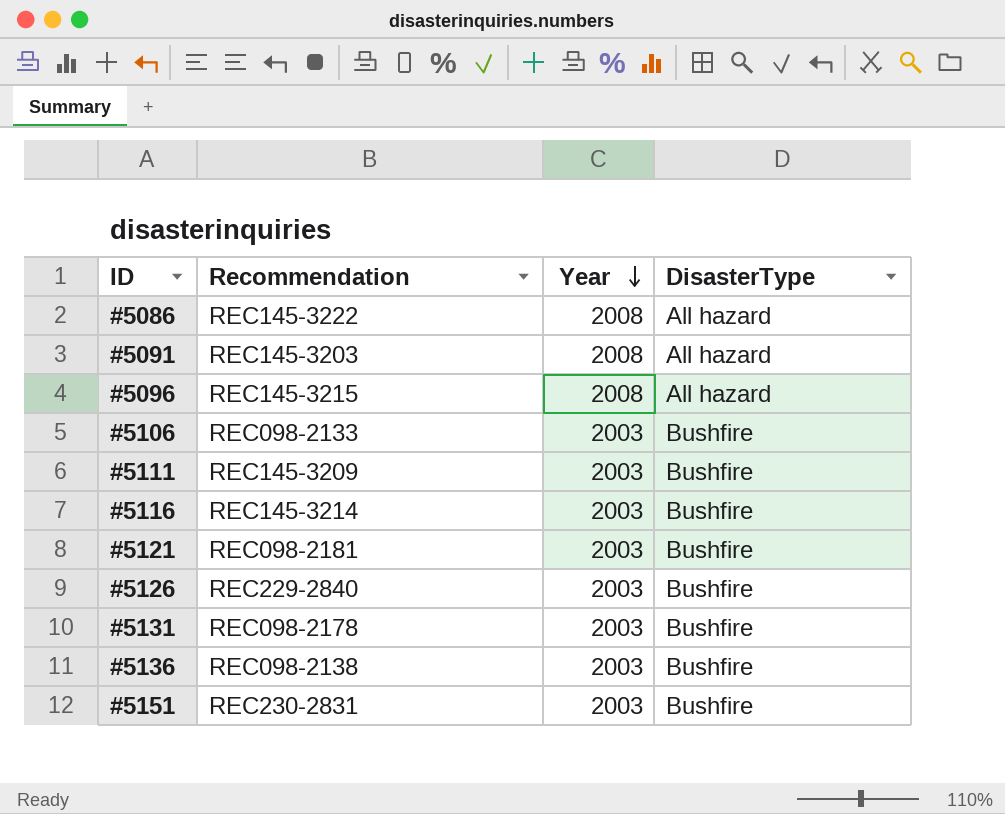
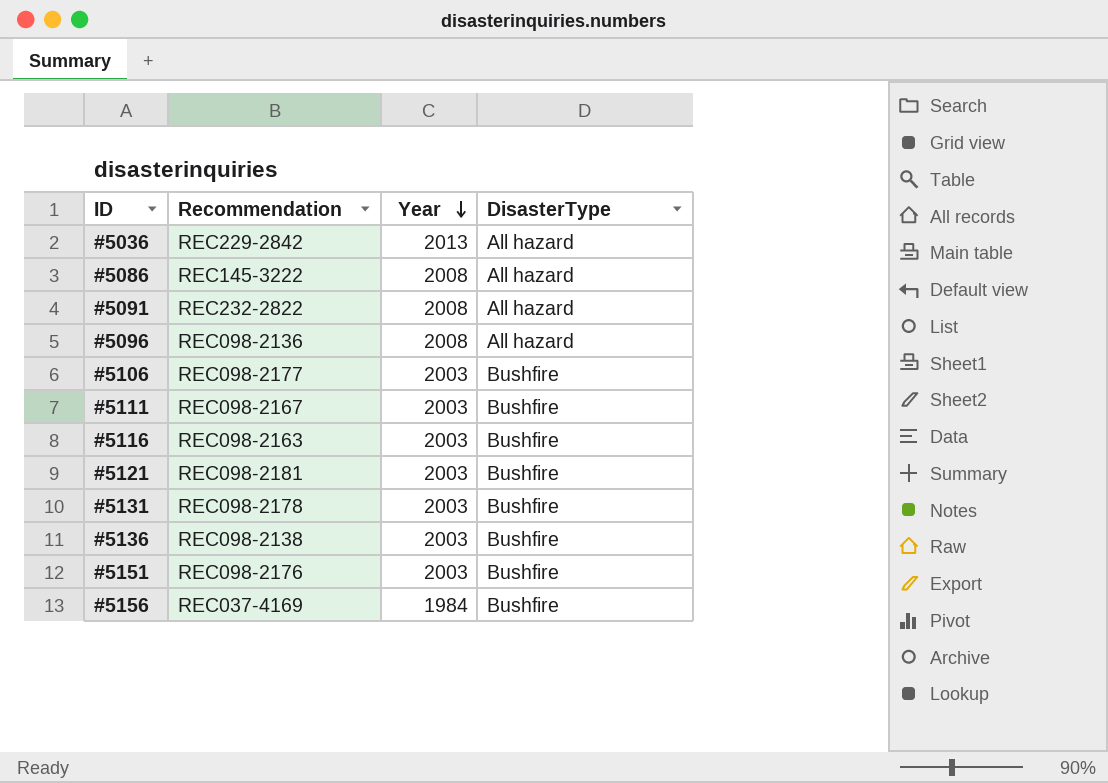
row #5126: REC229-2840 | 2003 | Bushfire -> none
row #5036: none -> REC229-2842 | 2013 | All hazard
#5091 | Recommendation: REC145-3203 -> REC232-2822
#5096 | Recommendation: REC145-3215 -> REC098-2136
#5106 | Recommendation: REC098-2133 -> REC098-2177
#5111 | Recommendation: REC145-3209 -> REC098-2167
#5116 | Recommendation: REC145-3214 -> REC098-2163
#5151 | Recommendation: REC230-2831 -> REC098-2176
row #5156: none -> REC037-4169 | 1984 | Bushfire

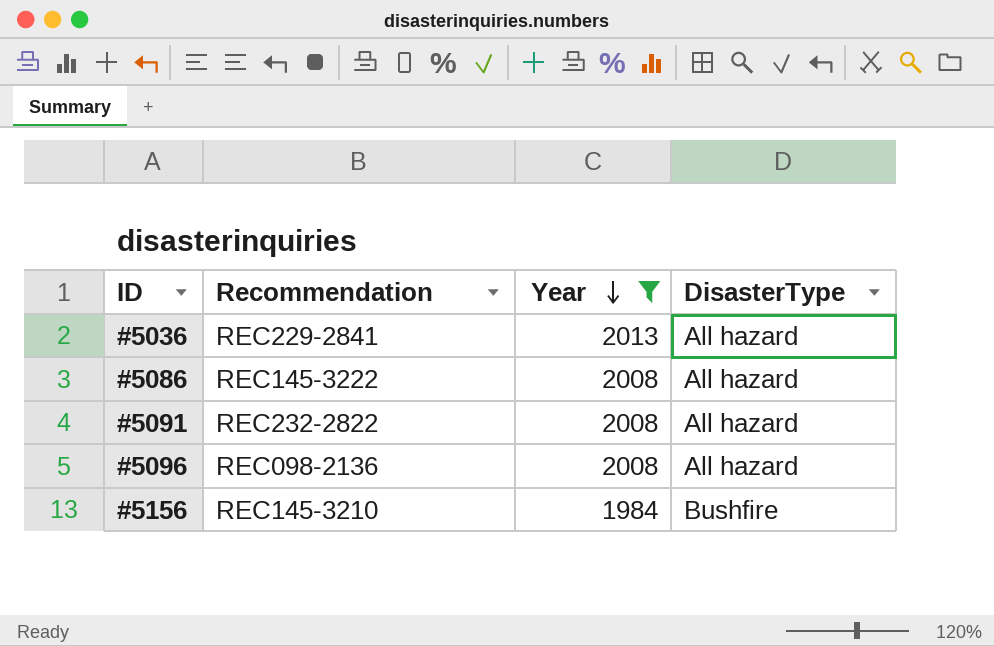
filter: none -> Year != 2003
#5036 | Recommendation: REC229-2842 -> REC229-2841
#5156 | Recommendation: REC037-4169 -> REC145-3210

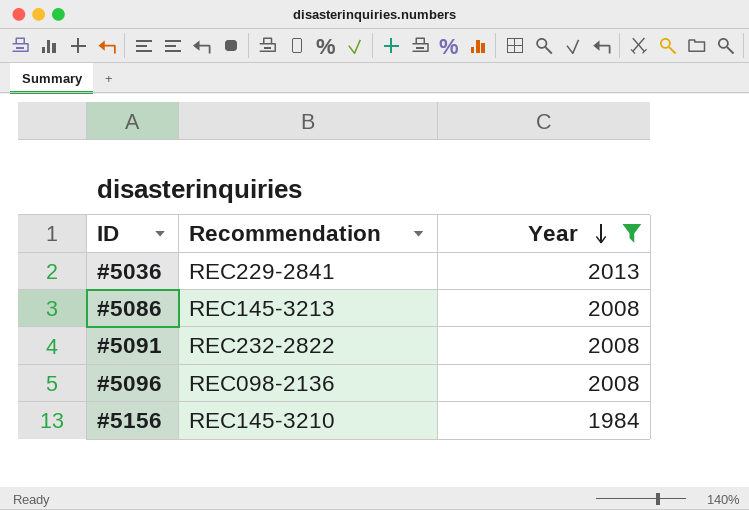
column DisasterType | position: 4 -> none
#5086 | Recommendation: REC145-3222 -> REC145-3213

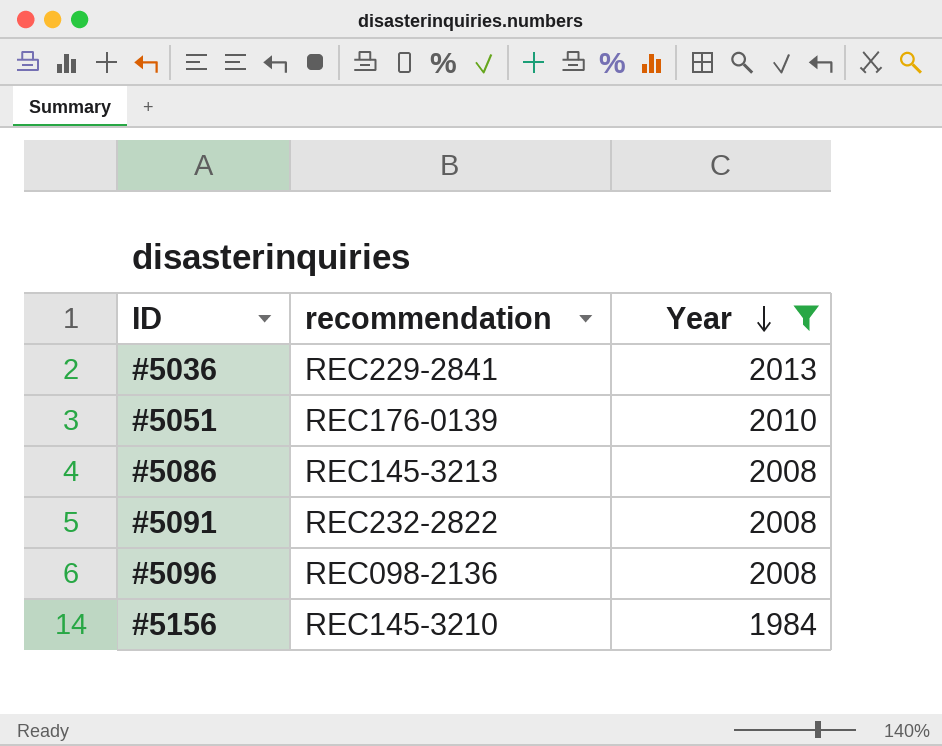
column name: Recommendation -> recommendation
row #5051: none -> REC176-0139 | 2010

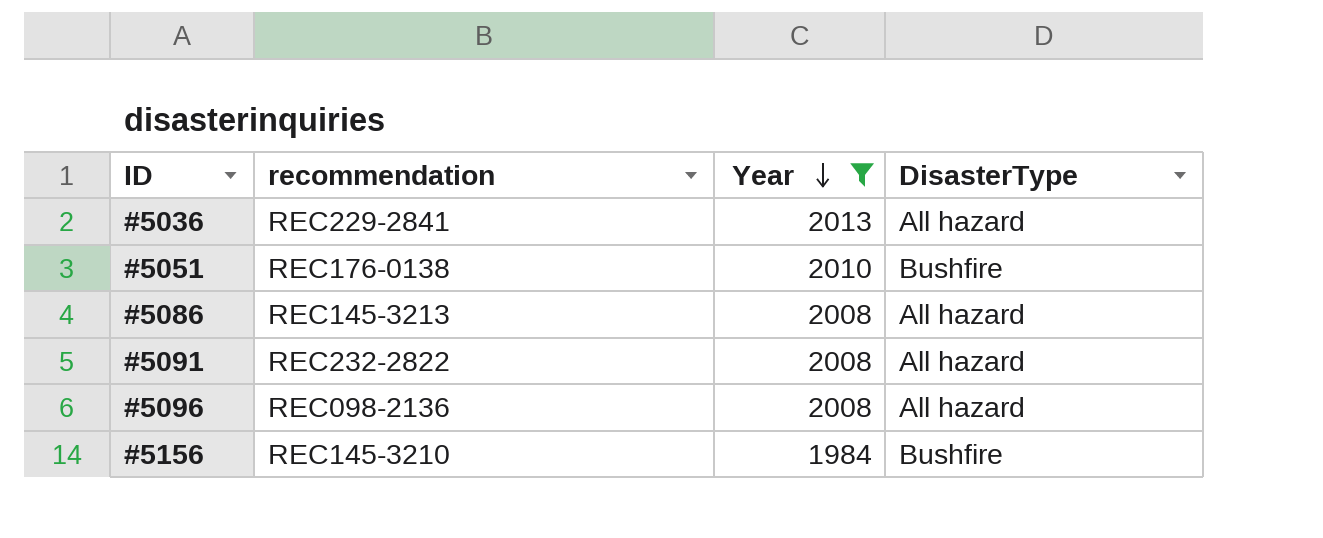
column DisasterType | position: none -> 4
#5051 | recommendation: REC176-0139 -> REC176-0138

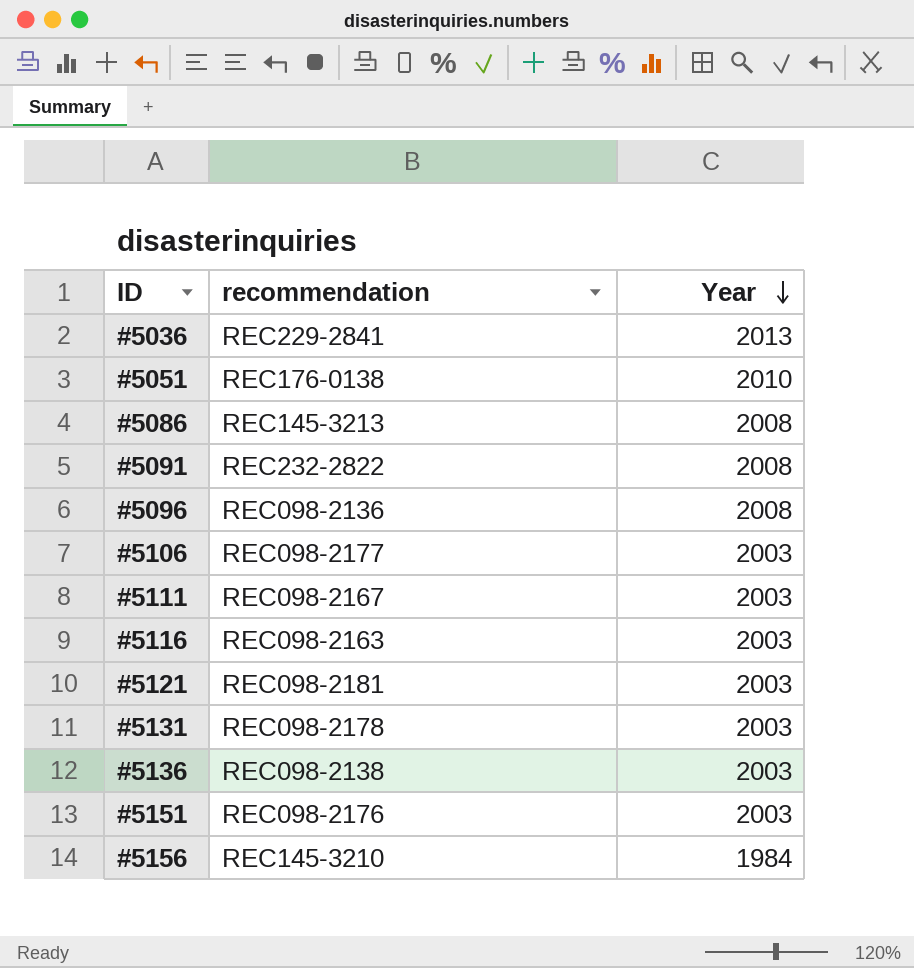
filter: Year != 2003 -> none
column DisasterType | position: 4 -> none

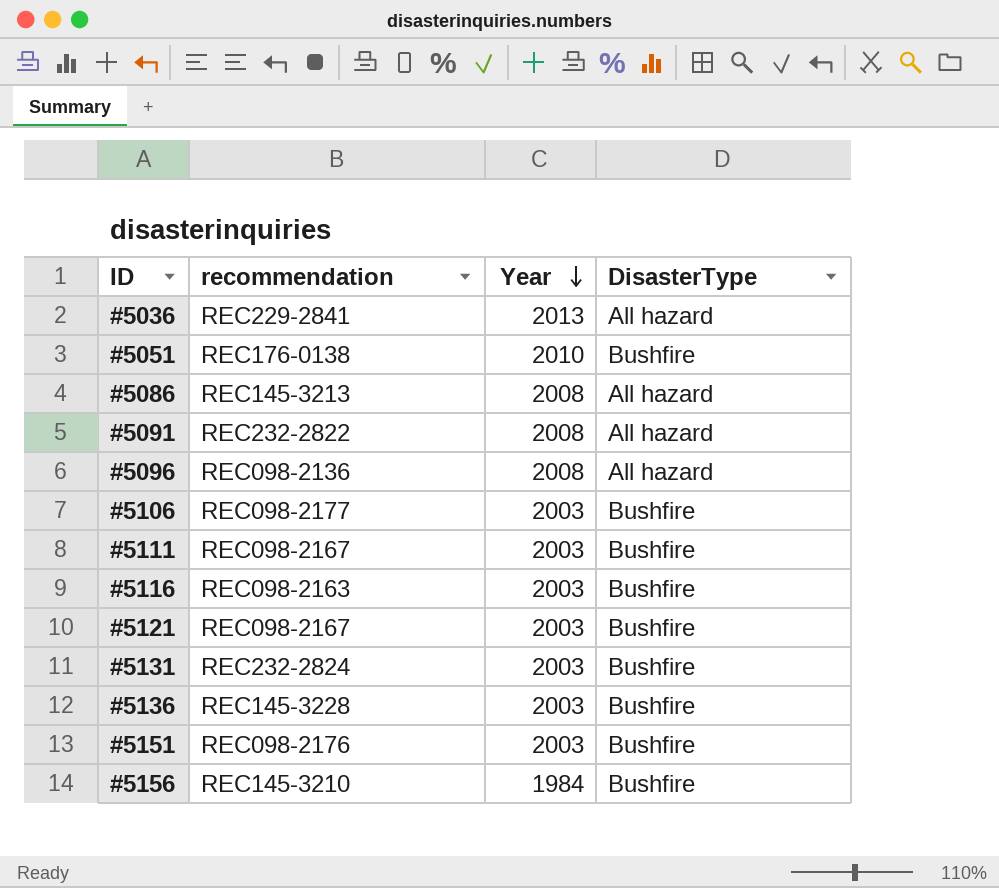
column DisasterType | position: none -> 4
#5121 | recommendation: REC098-2181 -> REC098-2167
#5131 | recommendation: REC098-2178 -> REC232-2824
#5136 | recommendation: REC098-2138 -> REC145-3228

